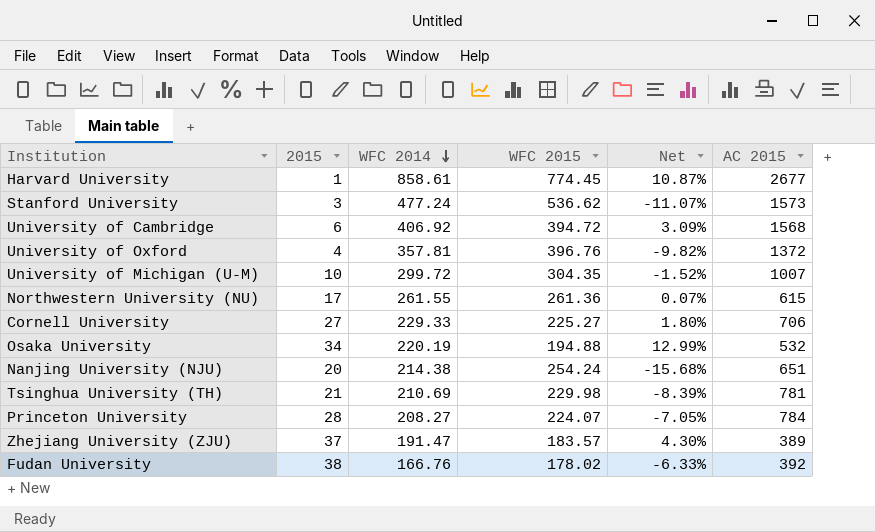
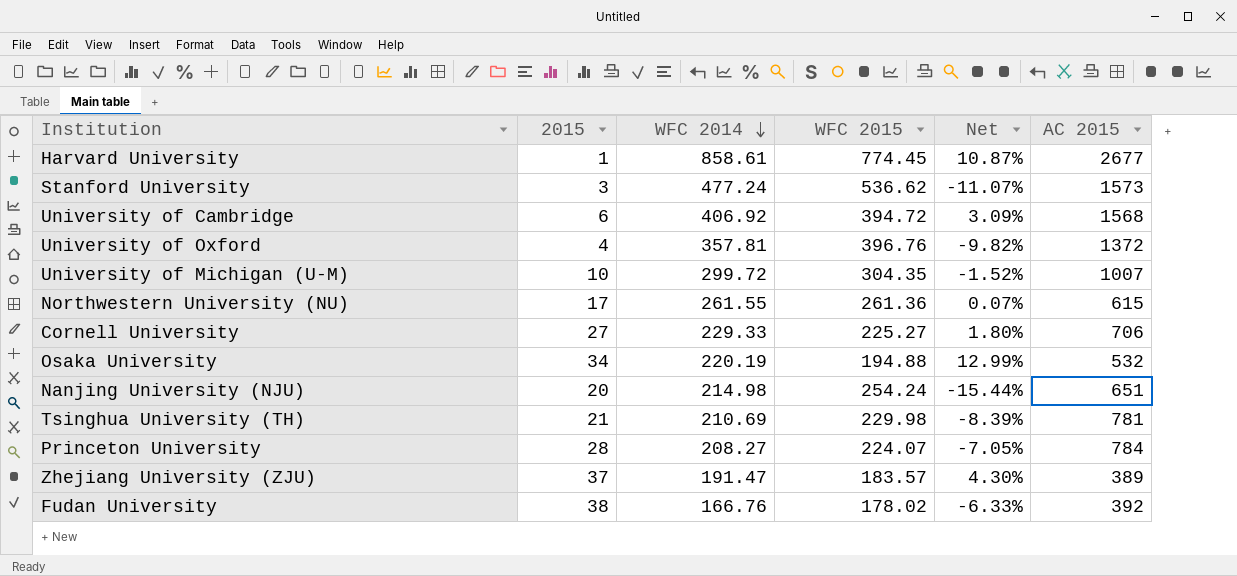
Nanjing University (NJU) | WFC 2014: 214.38 -> 214.98
Nanjing University (NJU) | Net: -15.68% -> -15.44%

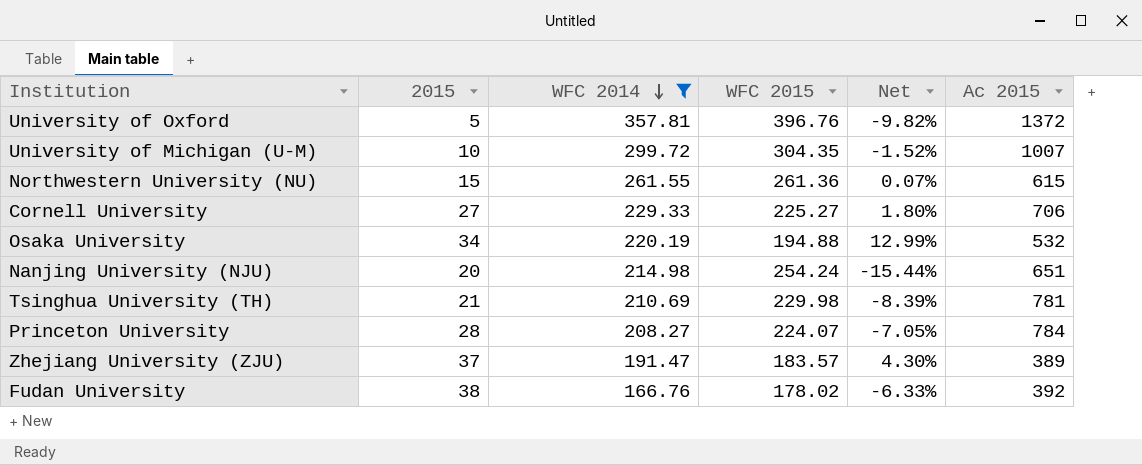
filter: none -> WFC 2014 <= 357.81
column name: AC 2015 -> Ac 2015
University of Oxford | 2015: 4 -> 5
Northwestern University (NU) | 2015: 17 -> 15

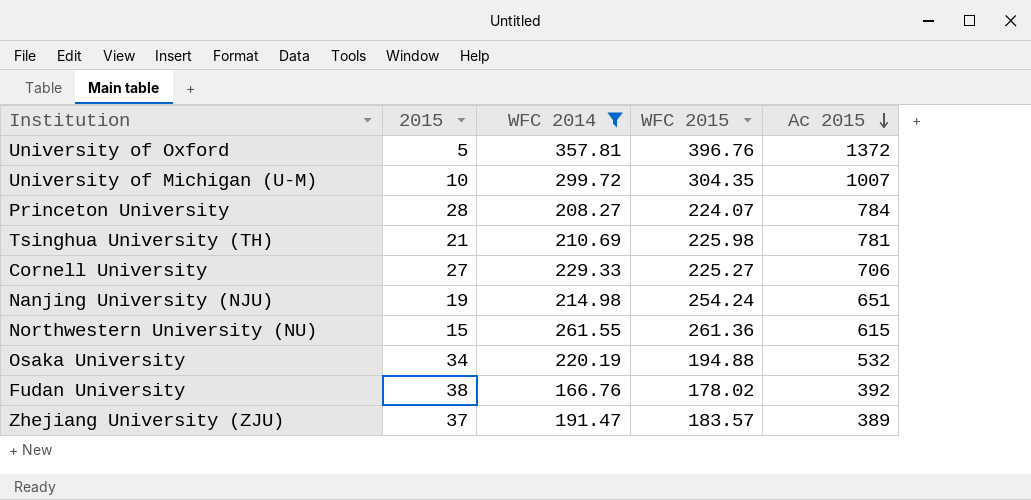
row order: WFC 2014 descending -> Ac 2015 descending
column Net | formula: ([WFC 2014] - [WFC 2015]) / [WFC 2015] -> none
Tsinghua University (TH) | WFC 2015: 229.98 -> 225.98
Nanjing University (NJU) | 2015: 20 -> 19

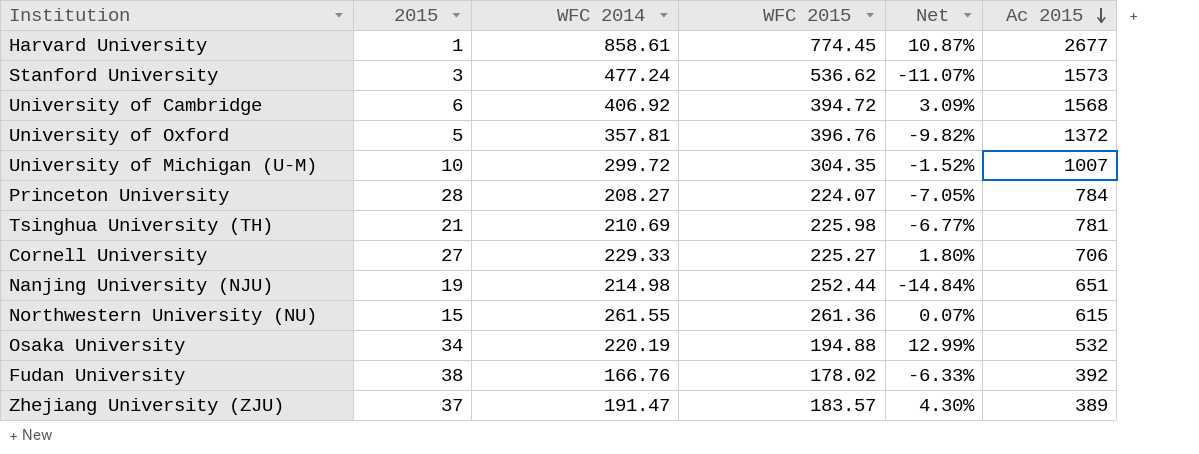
filter: WFC 2014 <= 357.81 -> none
column Net | formula: none -> ([WFC 2014] - [WFC 2015]) / [WFC 2015]
Nanjing University (NJU) | WFC 2015: 254.24 -> 252.44

